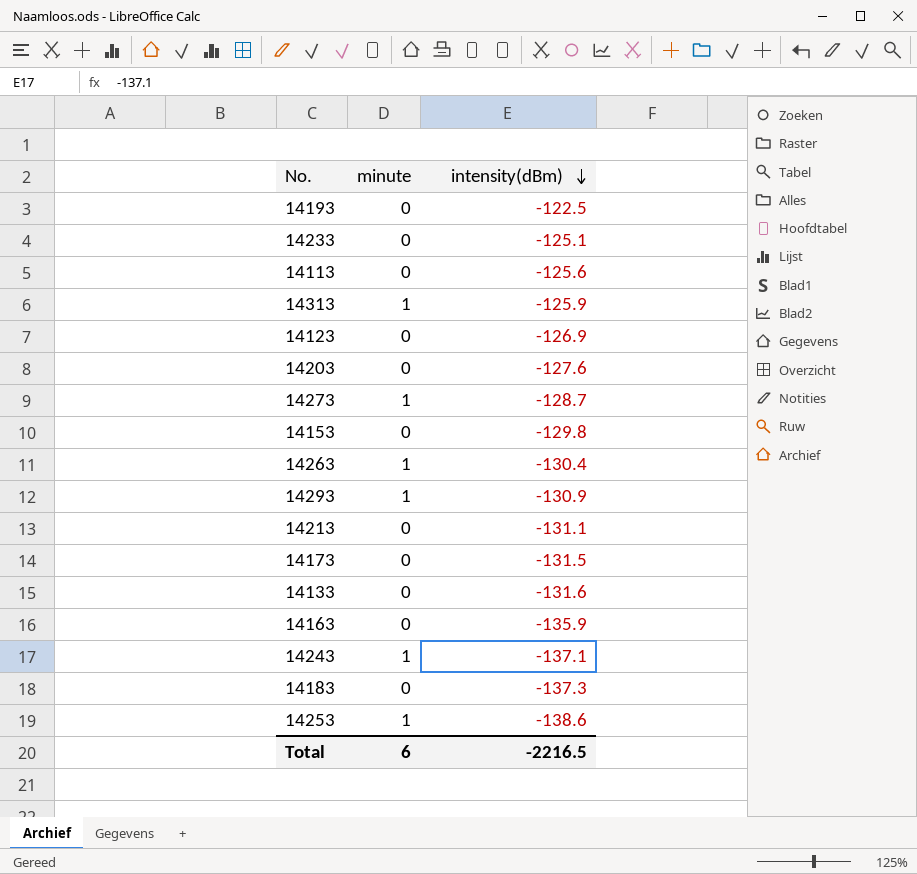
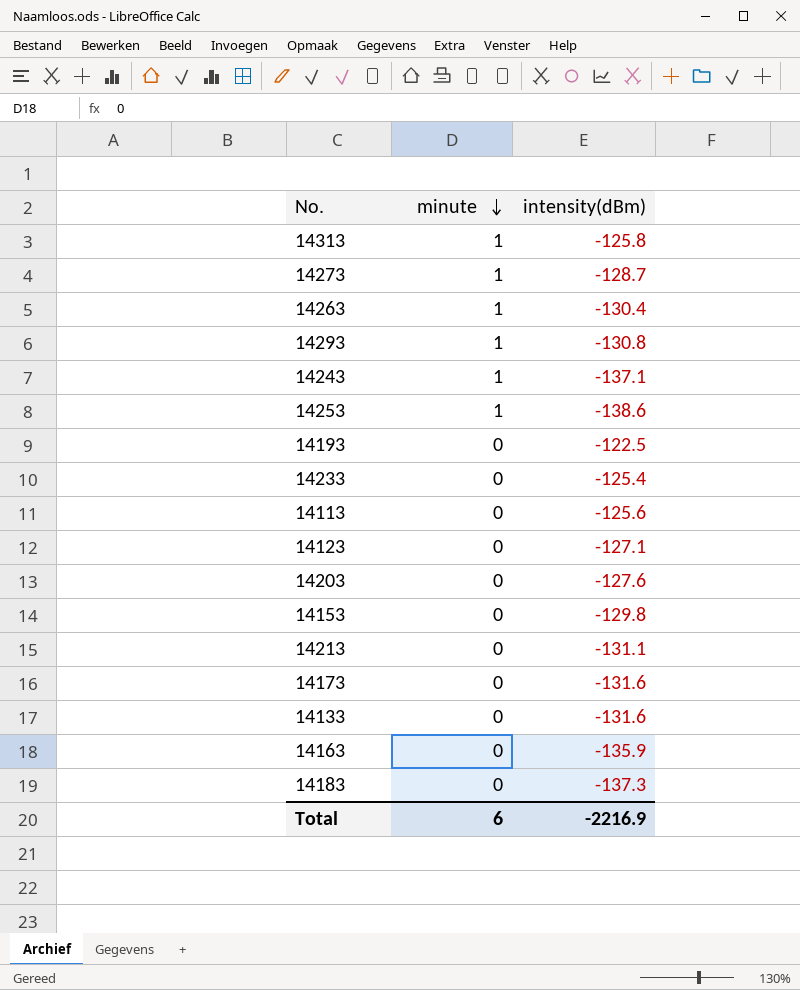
row order: intensity(dBm) descending -> minute descending
14313 | intensity(dBm): -125.9 -> -125.8
14293 | intensity(dBm): -130.9 -> -130.8
14233 | intensity(dBm): -125.1 -> -125.4
14123 | intensity(dBm): -126.9 -> -127.1
14173 | intensity(dBm): -131.5 -> -131.6
Total | intensity(dBm): -2216.5 -> -2216.9

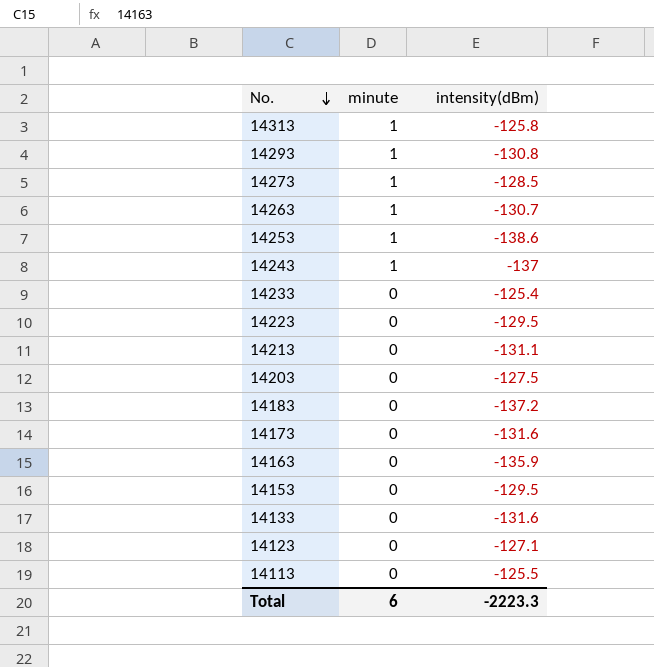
row order: minute descending -> No. descending
row 14193: 0 | -122.5 -> none
14273 | intensity(dBm): -128.7 -> -128.5
14263 | intensity(dBm): -130.4 -> -130.7
14243 | intensity(dBm): -137.1 -> -137
row 14223: none -> 0 | -129.5
14203 | intensity(dBm): -127.6 -> -127.5
14183 | intensity(dBm): -137.3 -> -137.2
14153 | intensity(dBm): -129.8 -> -129.5
14113 | intensity(dBm): -125.6 -> -125.5
Total | intensity(dBm): -2216.9 -> -2223.3

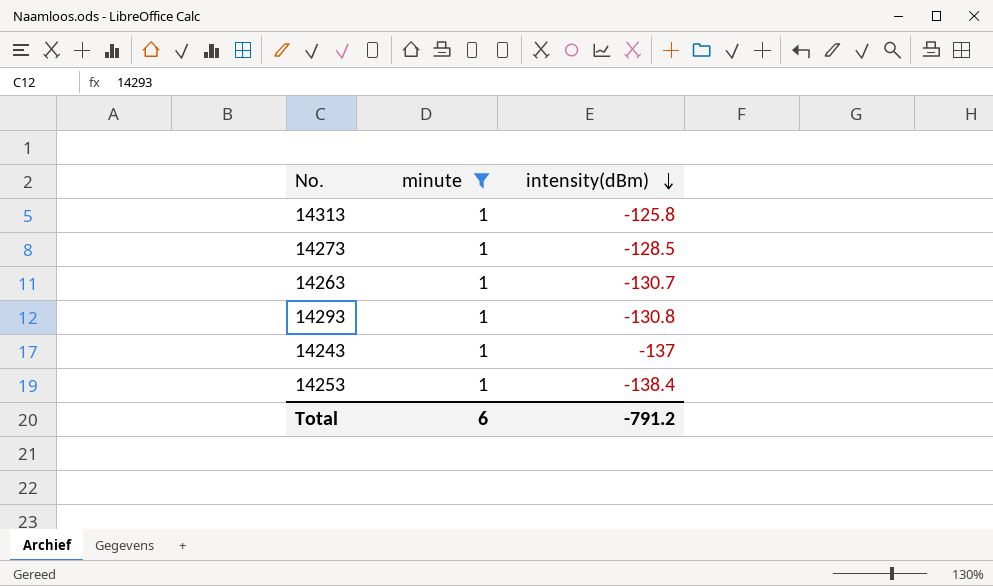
filter: none -> minute = 1
row order: No. descending -> intensity(dBm) descending
14253 | intensity(dBm): -138.6 -> -138.4
Total | intensity(dBm): -2223.3 -> -791.2

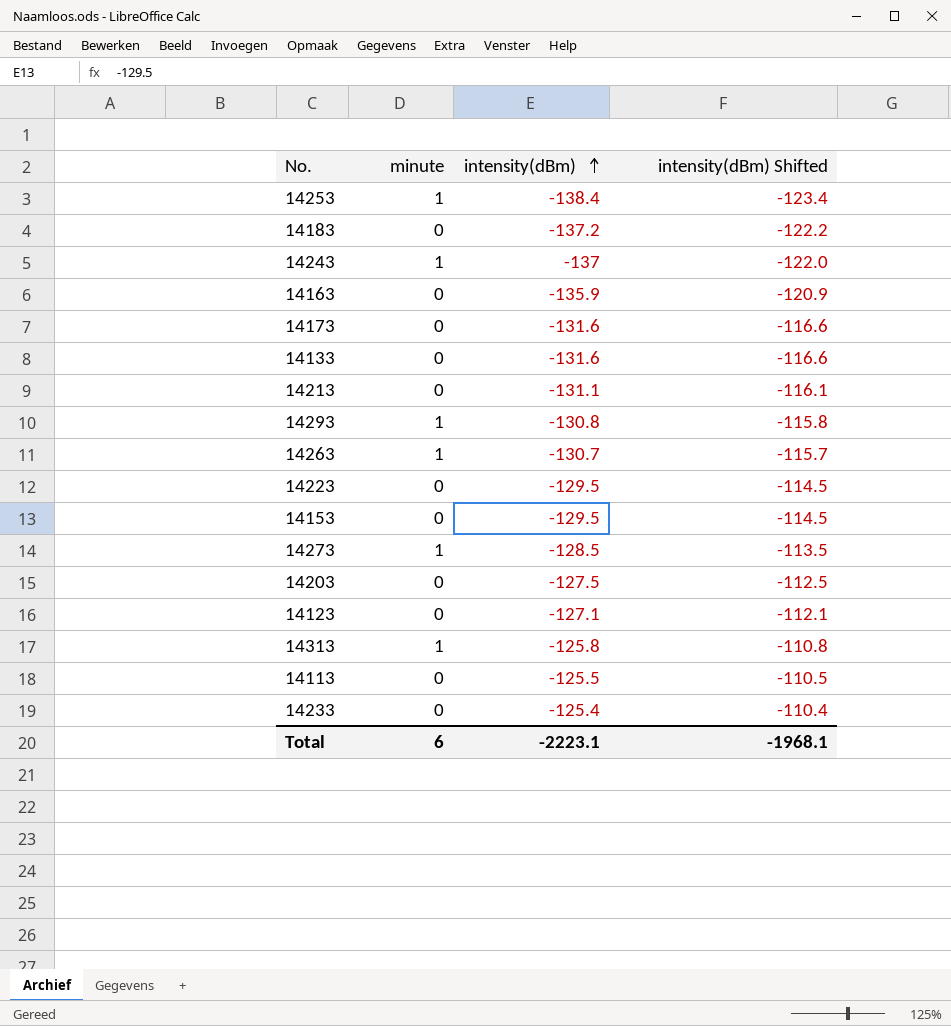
filter: minute = 1 -> none
row order: intensity(dBm) descending -> intensity(dBm) ascending
column intensity(dBm) Shifted | formula: none -> [intensity(dBm)] + 15
Total | intensity(dBm): -791.2 -> -2223.1

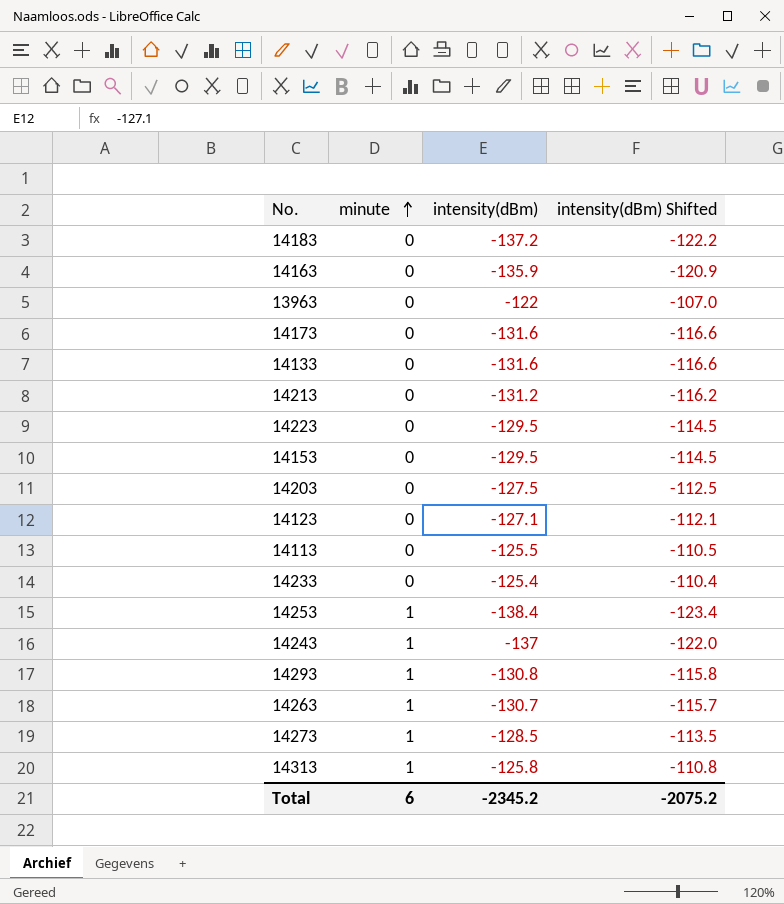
row order: intensity(dBm) ascending -> minute ascending
row 13963: none -> 0 | -122 | -107.0
14213 | intensity(dBm): -131.1 -> -131.2
14213 | intensity(dBm) Shifted: -116.1 -> -116.2
Total | intensity(dBm): -2223.1 -> -2345.2
Total | intensity(dBm) Shifted: -1968.1 -> -2075.2

